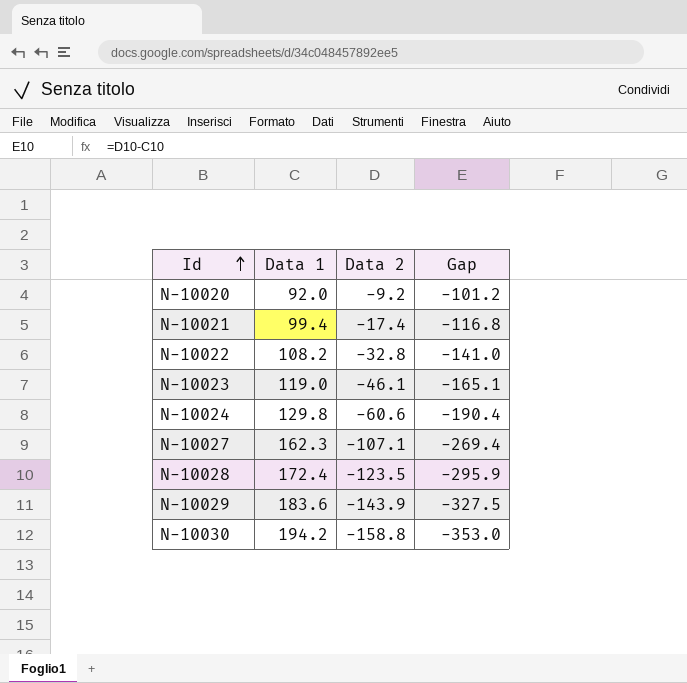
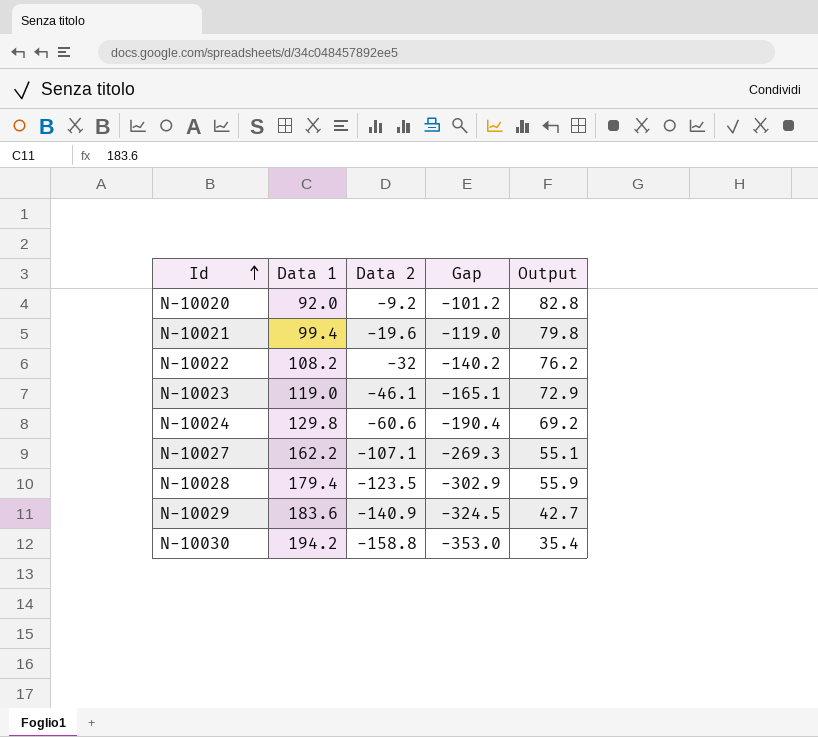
column Output | formula: none -> [Data 1] + [Data 2]
N-10021 | Data 2: -17.4 -> -19.6
N-10021 | Gap: -116.8 -> -119.0
N-10022 | Data 2: -32.8 -> -32
N-10022 | Gap: -141.0 -> -140.2
N-10027 | Data 1: 162.3 -> 162.2
N-10027 | Gap: -269.4 -> -269.3
N-10028 | Data 1: 172.4 -> 179.4
N-10028 | Gap: -295.9 -> -302.9
N-10029 | Data 2: -143.9 -> -140.9
N-10029 | Gap: -327.5 -> -324.5

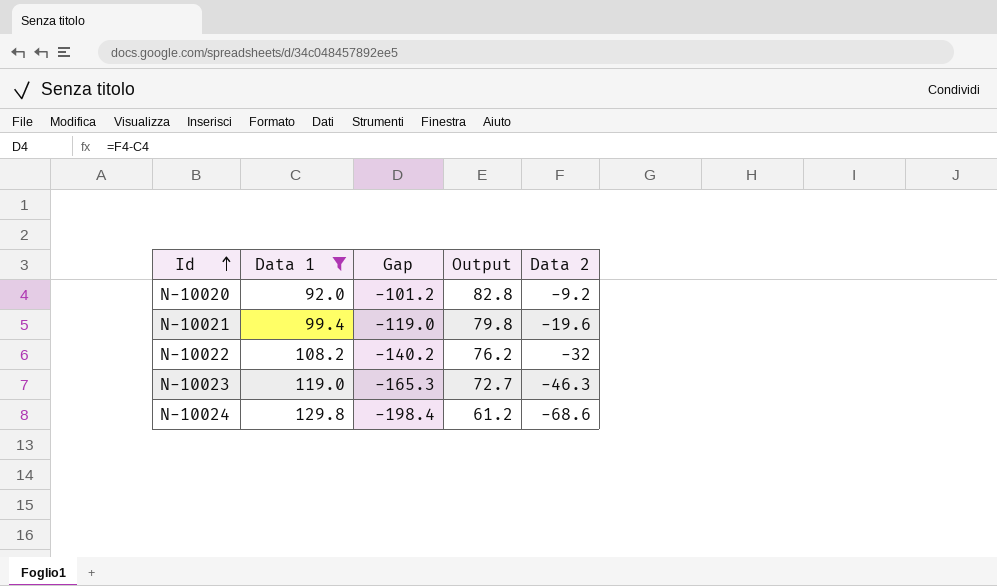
filter: none -> Data 1 <= 129.8
column Data 2 | position: 3 -> 5
N-10023 | Gap: -165.1 -> -165.3
N-10023 | Output: 72.9 -> 72.7
N-10023 | Data 2: -46.1 -> -46.3
N-10024 | Gap: -190.4 -> -198.4
N-10024 | Output: 69.2 -> 61.2
N-10024 | Data 2: -60.6 -> -68.6

